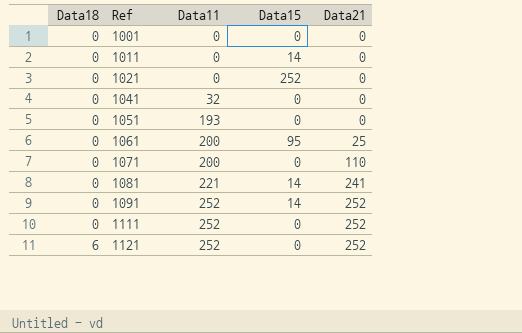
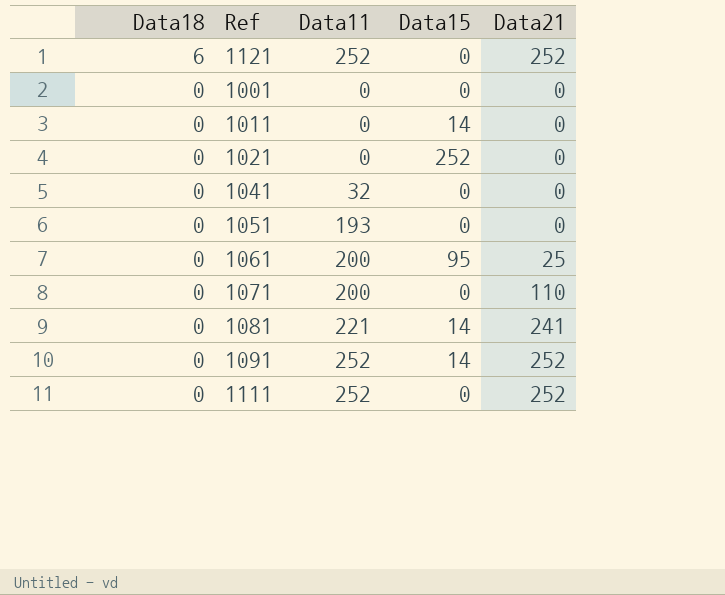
row order: Data18 ascending -> Data18 descending

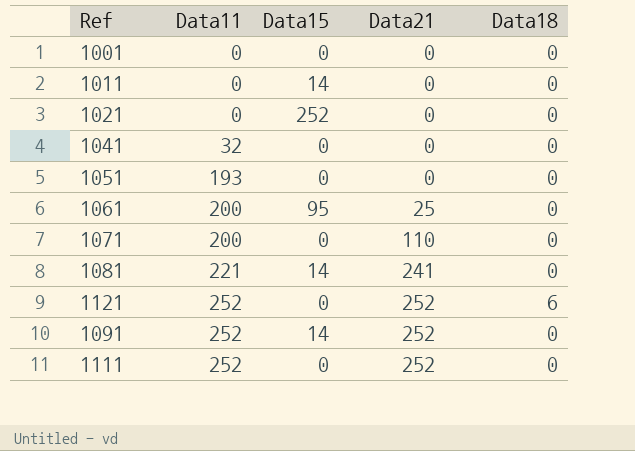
row order: Data18 descending -> Data11 ascending
column Data18 | position: 1 -> 5

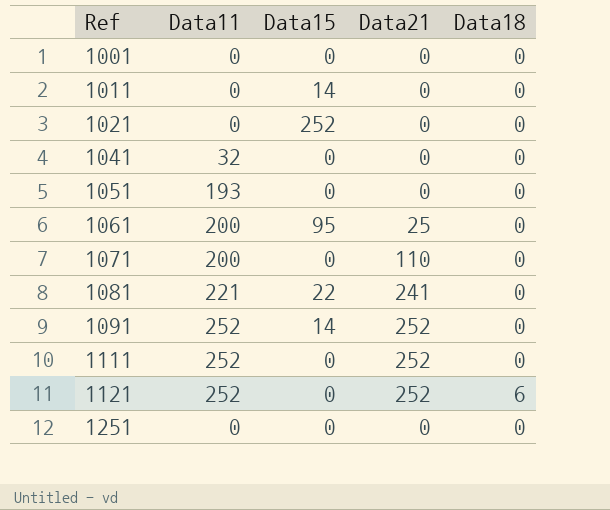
row order: Data11 ascending -> Ref ascending
1081 | Data15: 14 -> 22
row 1251: none -> 0 | 0 | 0 | 0

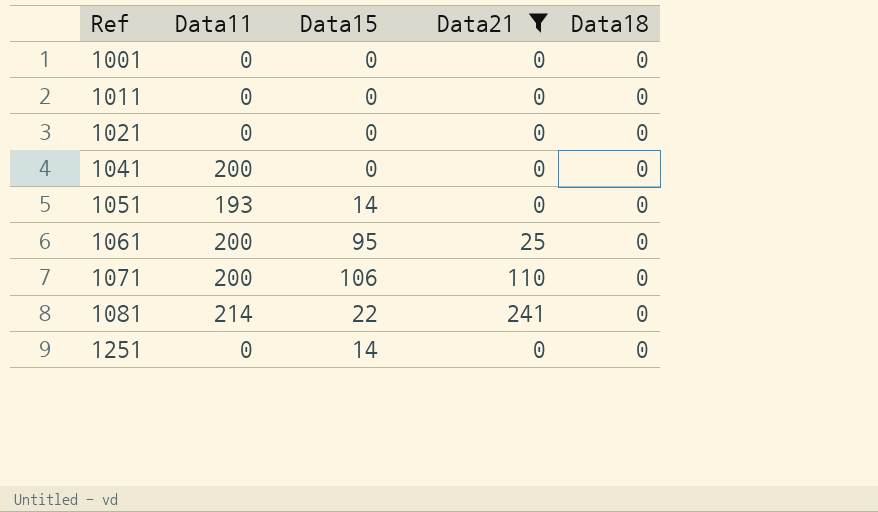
filter: none -> Data21 != 252
1011 | Data15: 14 -> 0
1021 | Data15: 252 -> 0
1041 | Data11: 32 -> 200
1051 | Data15: 0 -> 14
1071 | Data15: 0 -> 106
1081 | Data11: 221 -> 214
1251 | Data15: 0 -> 14

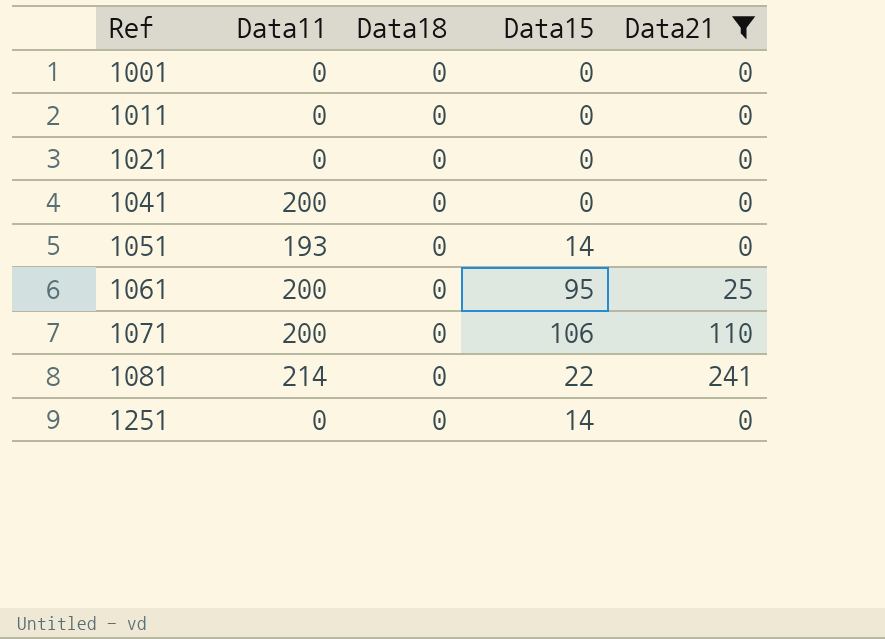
column Data18 | position: 5 -> 3

